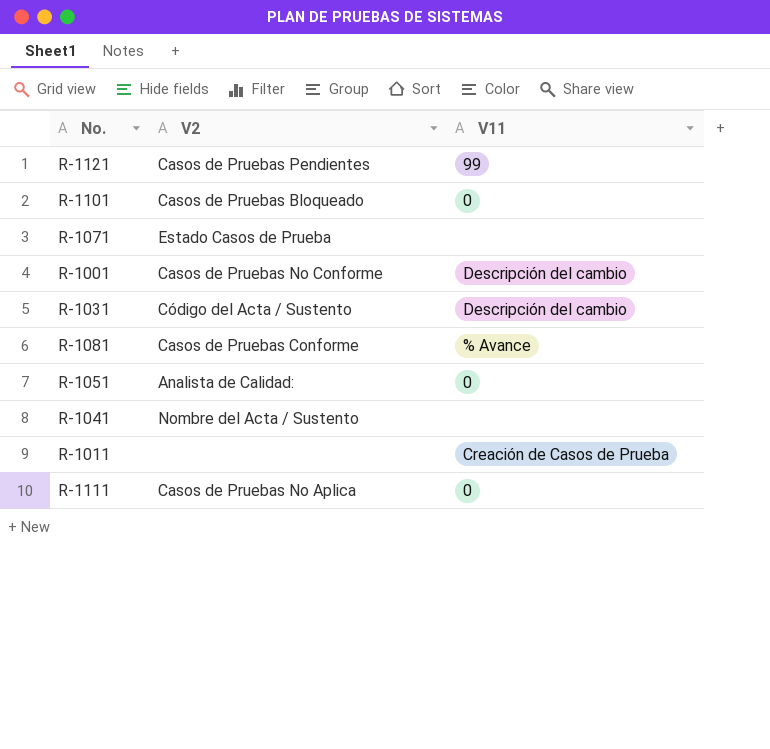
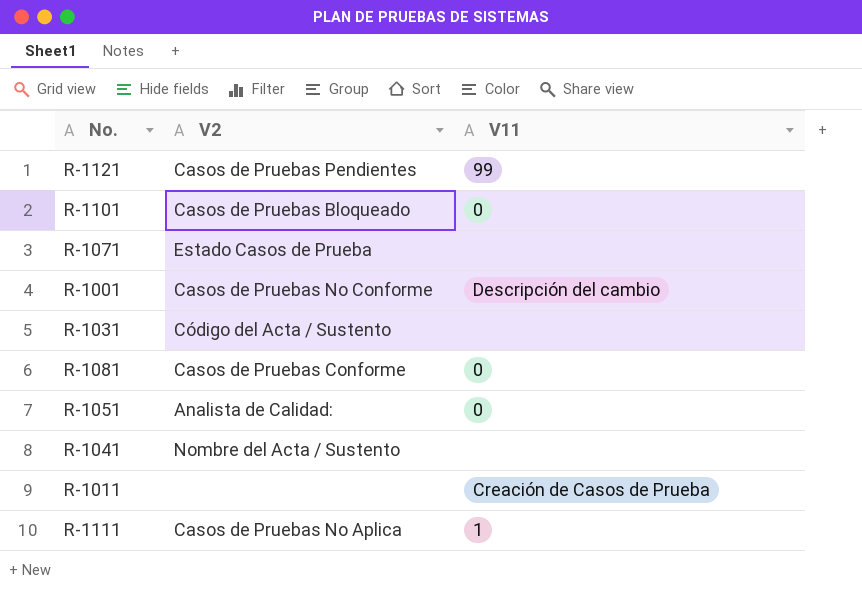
R-1031 | V11: Descripción del cambio -> none
R-1081 | V11: % Avance -> 0
R-1111 | V11: 0 -> 1

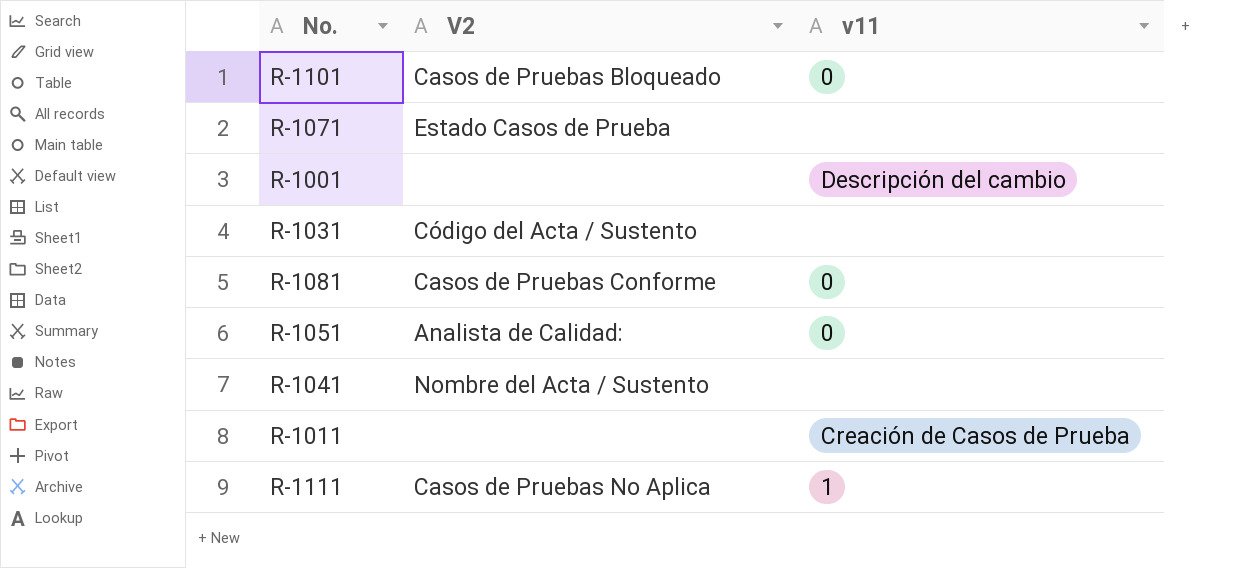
column name: V11 -> v11
row R-1121: Casos de Pruebas Pendientes | 99 -> none
R-1001 | V2: Casos de Pruebas No Conforme -> none

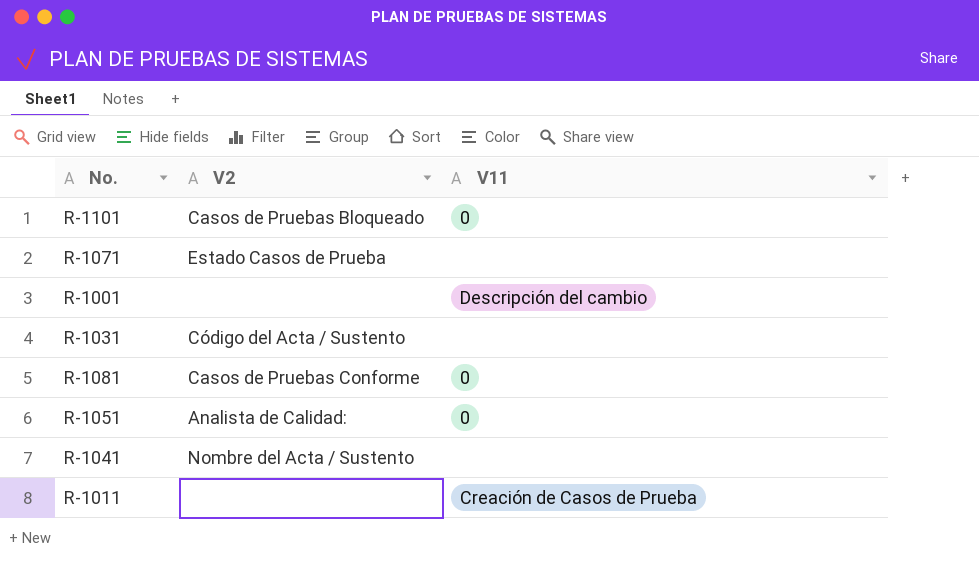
column name: v11 -> V11
row R-1111: Casos de Pruebas No Aplica | 1 -> none

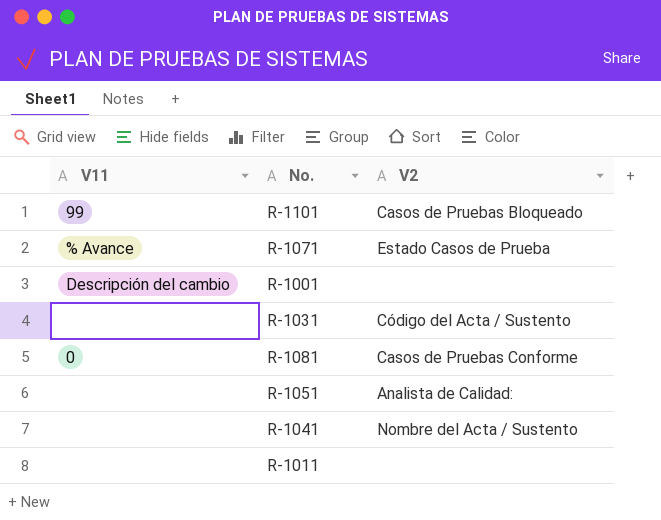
column V11 | position: 3 -> 1
R-1101 | V11: 0 -> 99
R-1071 | V11: none -> % Avance
R-1051 | V11: 0 -> none
R-1011 | V11: Creación de Casos de Prueba -> none

